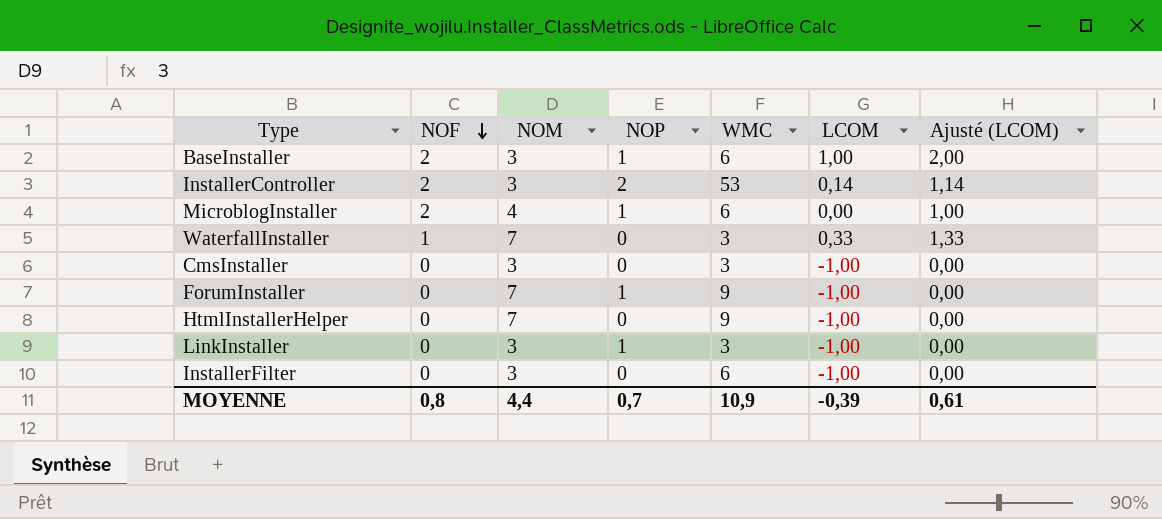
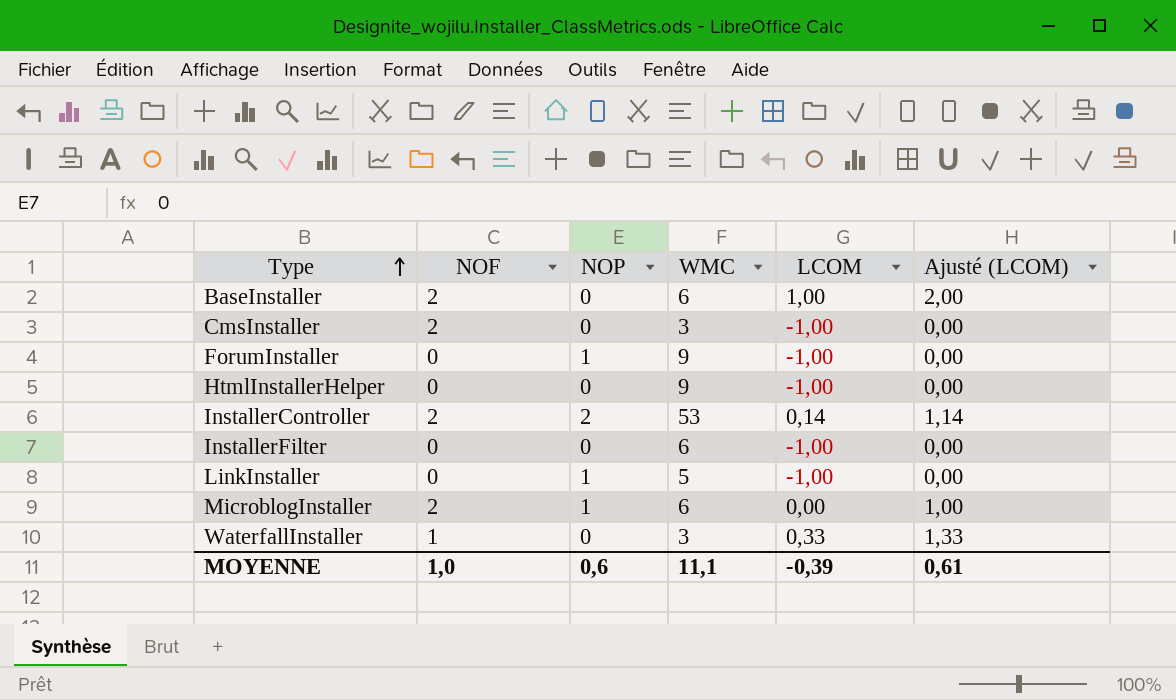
row order: NOF descending -> Type ascending
column NOM | position: 3 -> none
BaseInstaller | NOP: 1 -> 0
CmsInstaller | NOF: 0 -> 2
LinkInstaller | WMC: 3 -> 5
MOYENNE | NOF: 0,8 -> 1,0
MOYENNE | NOP: 0,7 -> 0,6
MOYENNE | WMC: 10,9 -> 11,1

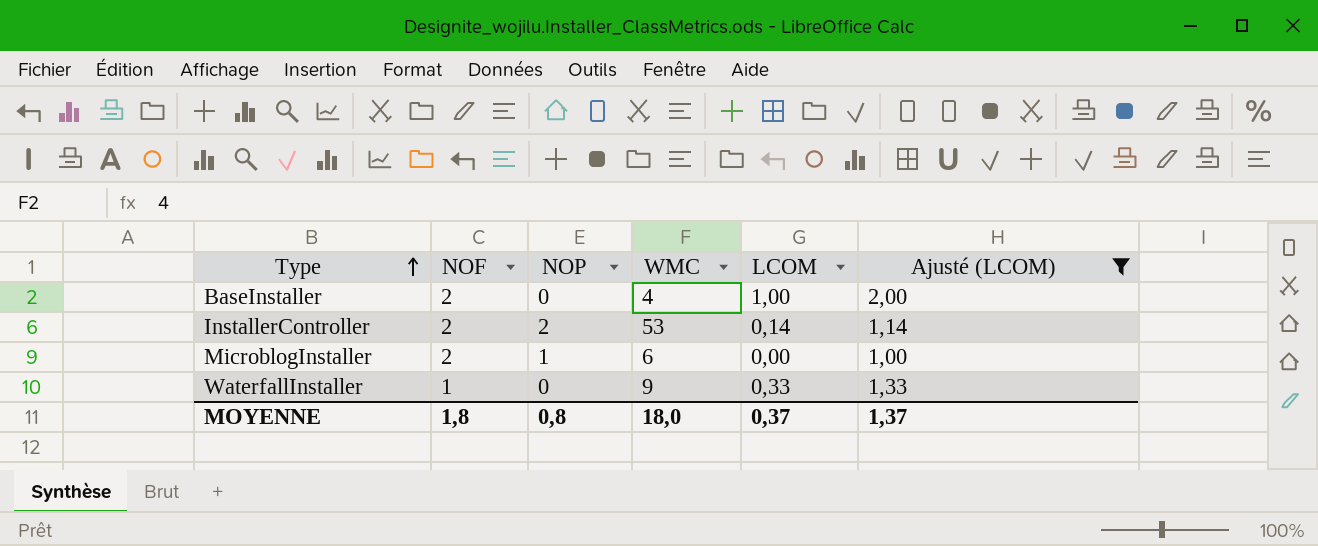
filter: none -> Ajusté (LCOM) != 0,00
BaseInstaller | WMC: 6 -> 4
WaterfallInstaller | WMC: 3 -> 9
MOYENNE | NOF: 1,0 -> 1,8
MOYENNE | NOP: 0,6 -> 0,8
MOYENNE | WMC: 11,1 -> 18,0
MOYENNE | LCOM: -0,39 -> 0,37
MOYENNE | Ajusté (LCOM): 0,61 -> 1,37

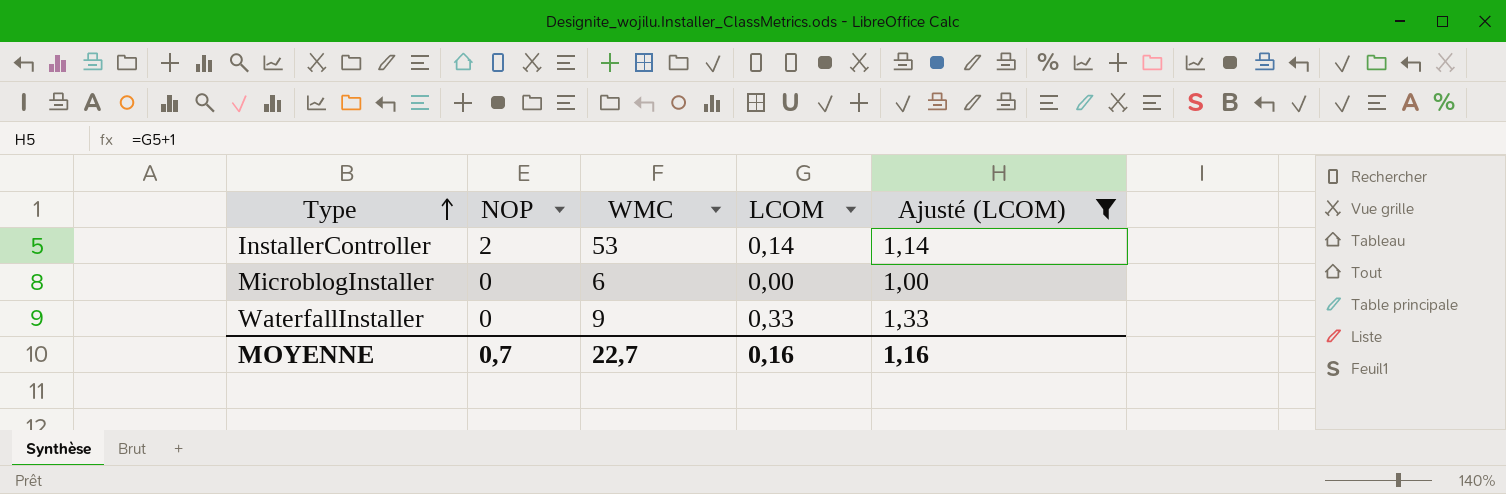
column NOF | position: 2 -> none
row BaseInstaller: 2 | 0 | 4 | 1,00 | 2,00 -> none
MicroblogInstaller | NOP: 1 -> 0
MOYENNE | NOP: 0,8 -> 0,7
MOYENNE | WMC: 18,0 -> 22,7
MOYENNE | LCOM: 0,37 -> 0,16
MOYENNE | Ajusté (LCOM): 1,37 -> 1,16

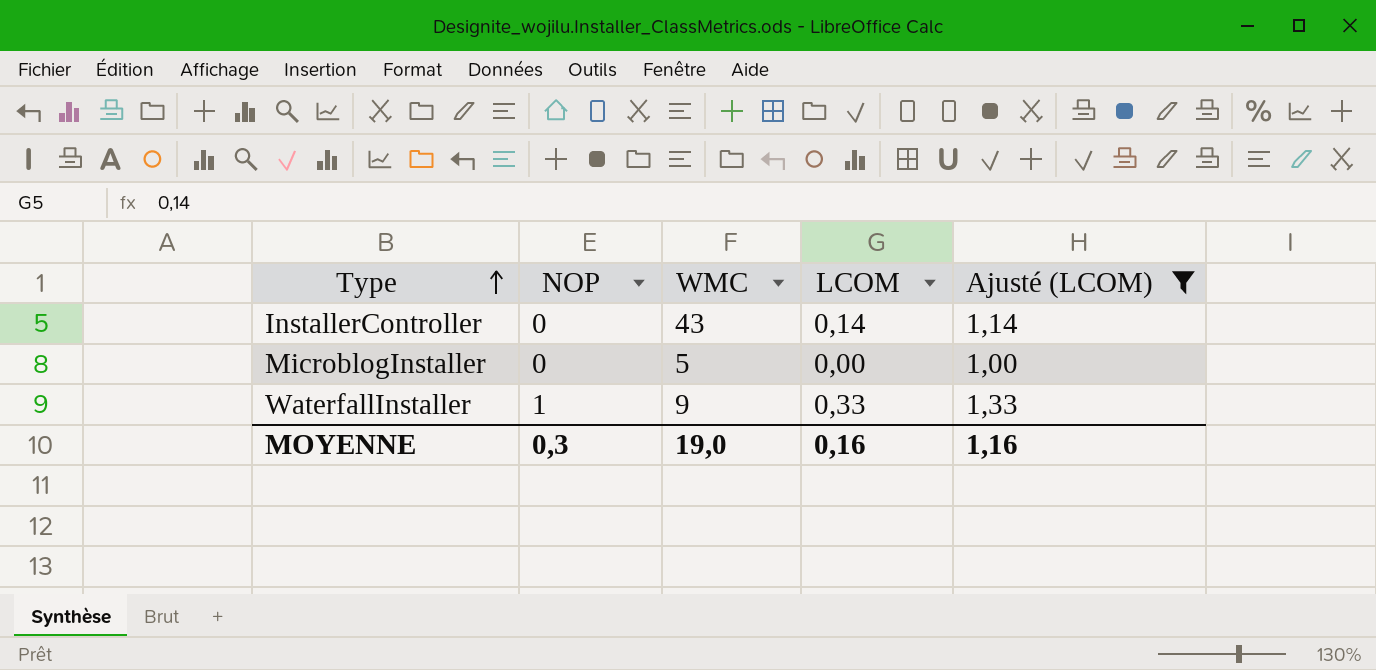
InstallerController | NOP: 2 -> 0
InstallerController | WMC: 53 -> 43
MicroblogInstaller | WMC: 6 -> 5
WaterfallInstaller | NOP: 0 -> 1
MOYENNE | NOP: 0,7 -> 0,3
MOYENNE | WMC: 22,7 -> 19,0

